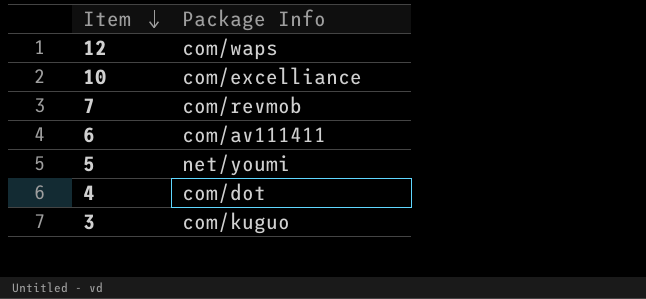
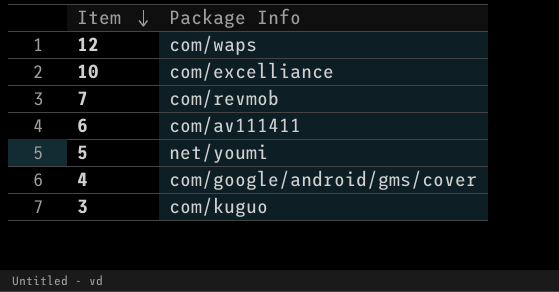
4 | Package Info: com/dot -> com/google/android/gms/cover

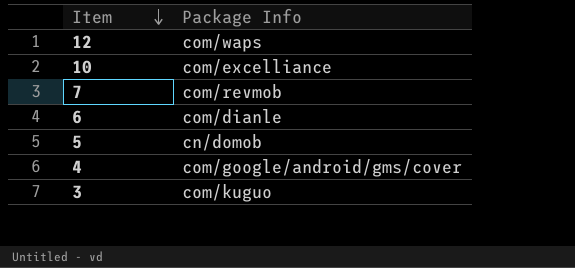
6 | Package Info: com/av111411 -> com/dianle
5 | Package Info: net/youmi -> cn/domob

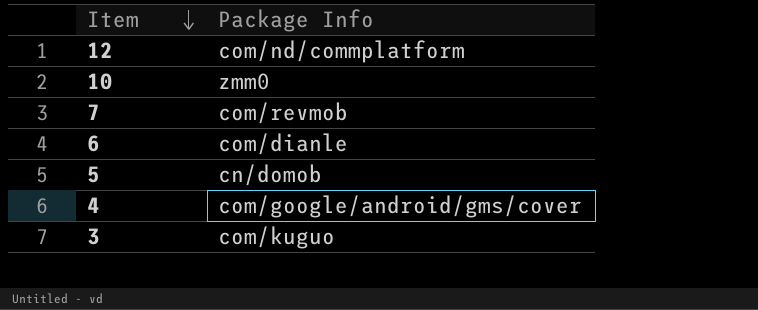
12 | Package Info: com/waps -> com/nd/commplatform
10 | Package Info: com/excelliance -> zmm0

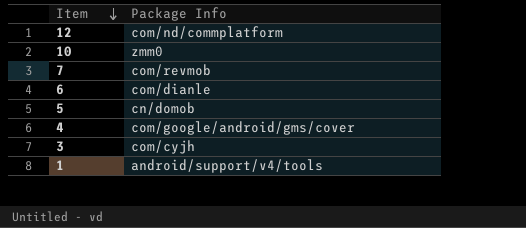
3 | Package Info: com/kuguo -> com/cyjh
row 1: none -> android/support/v4/tools

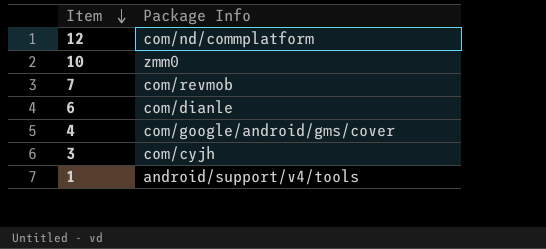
row 5: cn/domob -> none

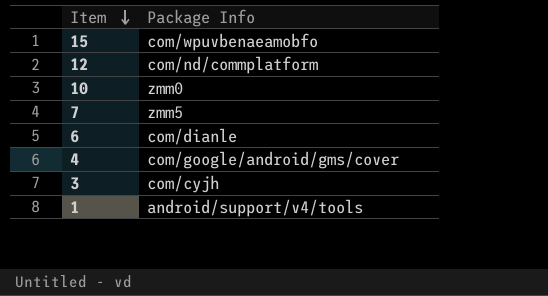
row 15: none -> com/wpuvbenaeamobfo
7 | Package Info: com/revmob -> zmm5

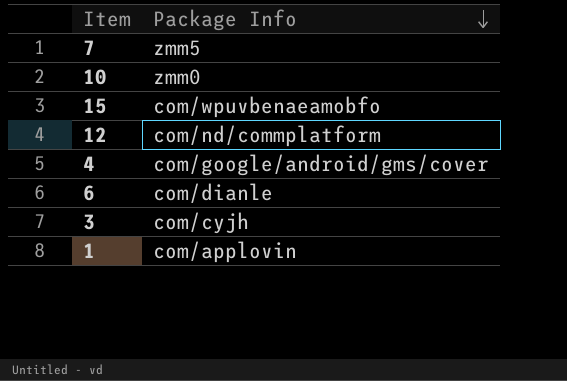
row order: Item descending -> Package Info descending
1 | Package Info: android/support/v4/tools -> com/applovin

